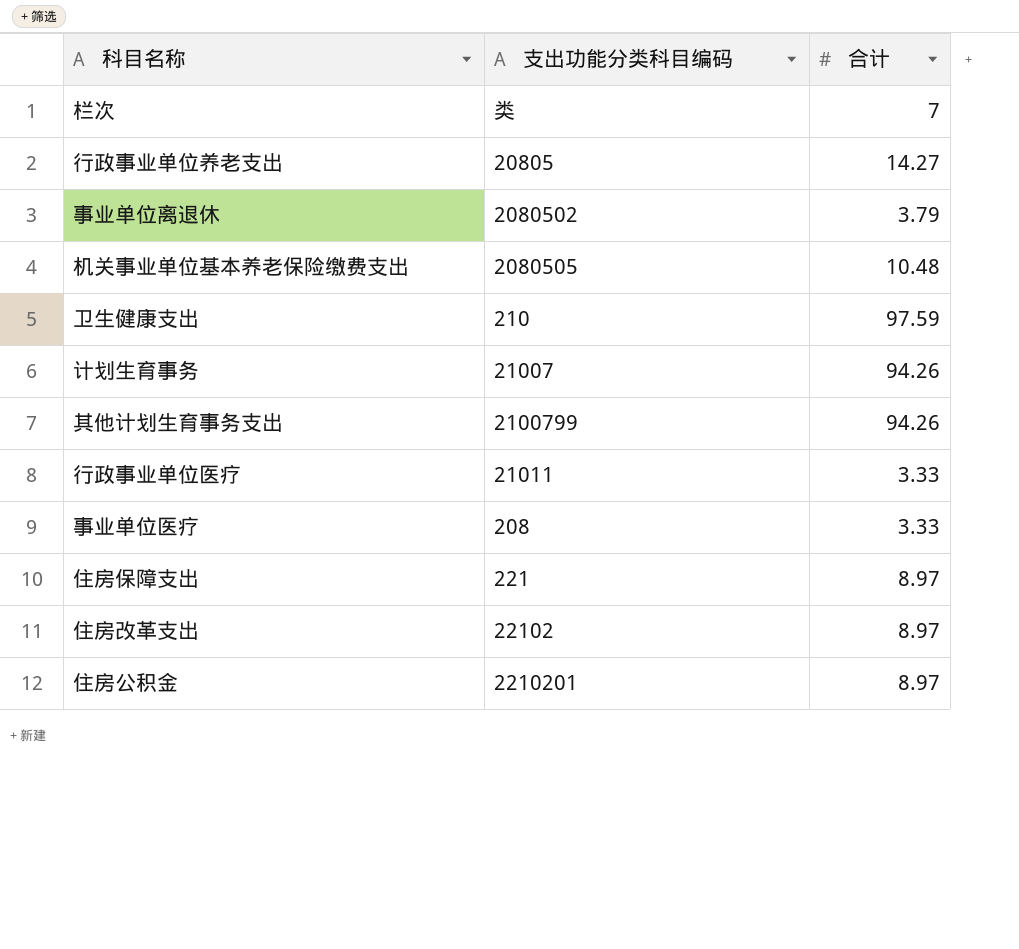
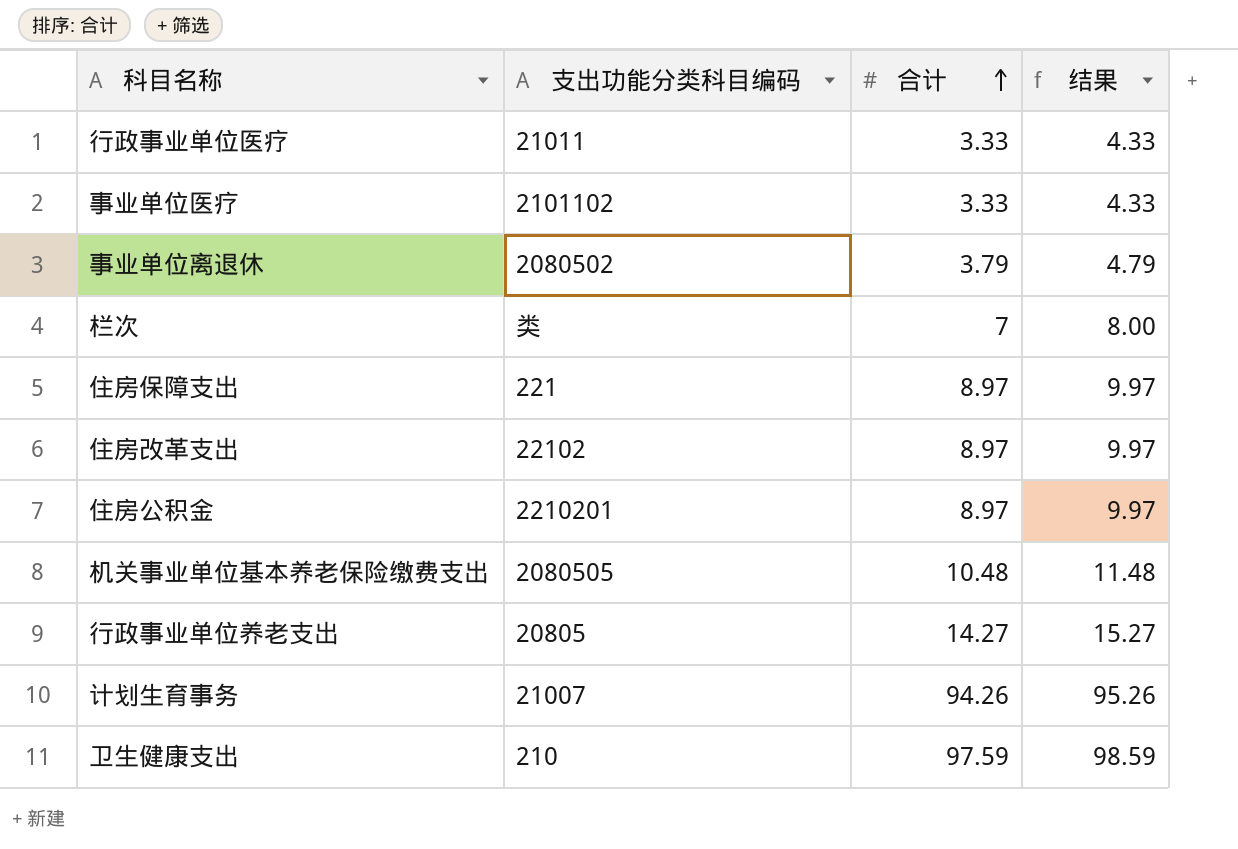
row order: none -> 合计 ascending
column 结果 | formula: none -> [合计] + 1
row 其他计划生育事务支出: 2100799 | 94.26 -> none
事业单位医疗 | 支出功能分类科目编码: 208 -> 2101102

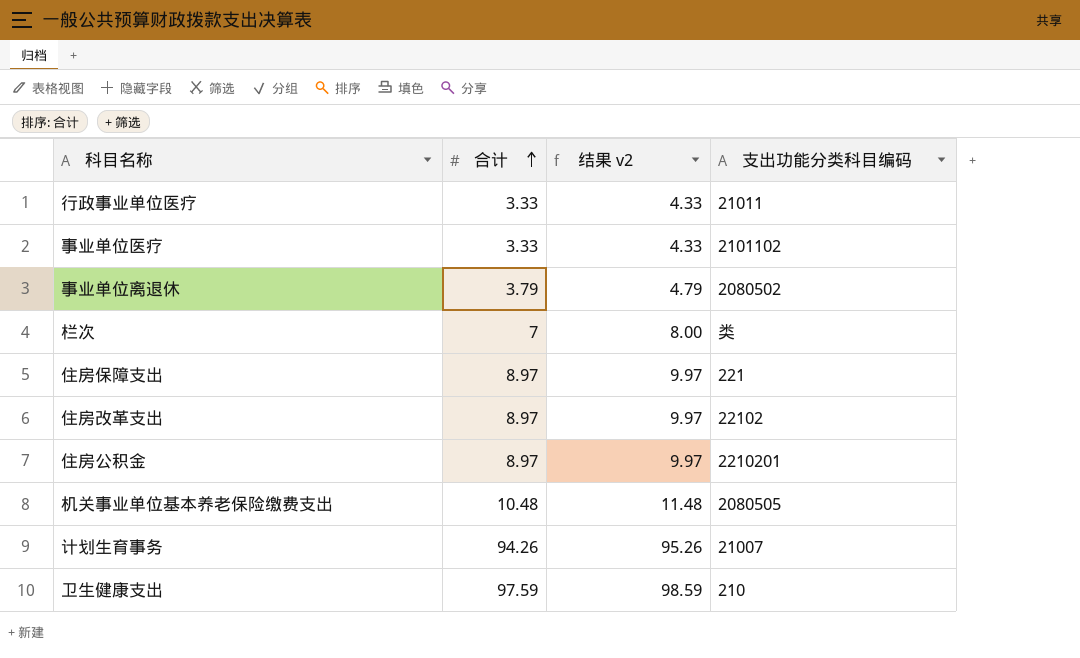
column name: 结果 -> 结果 v2
column 支出功能分类科目编码 | position: 2 -> 4
row 行政事业单位养老支出: 20805 | 14.27 | 15.27 -> none

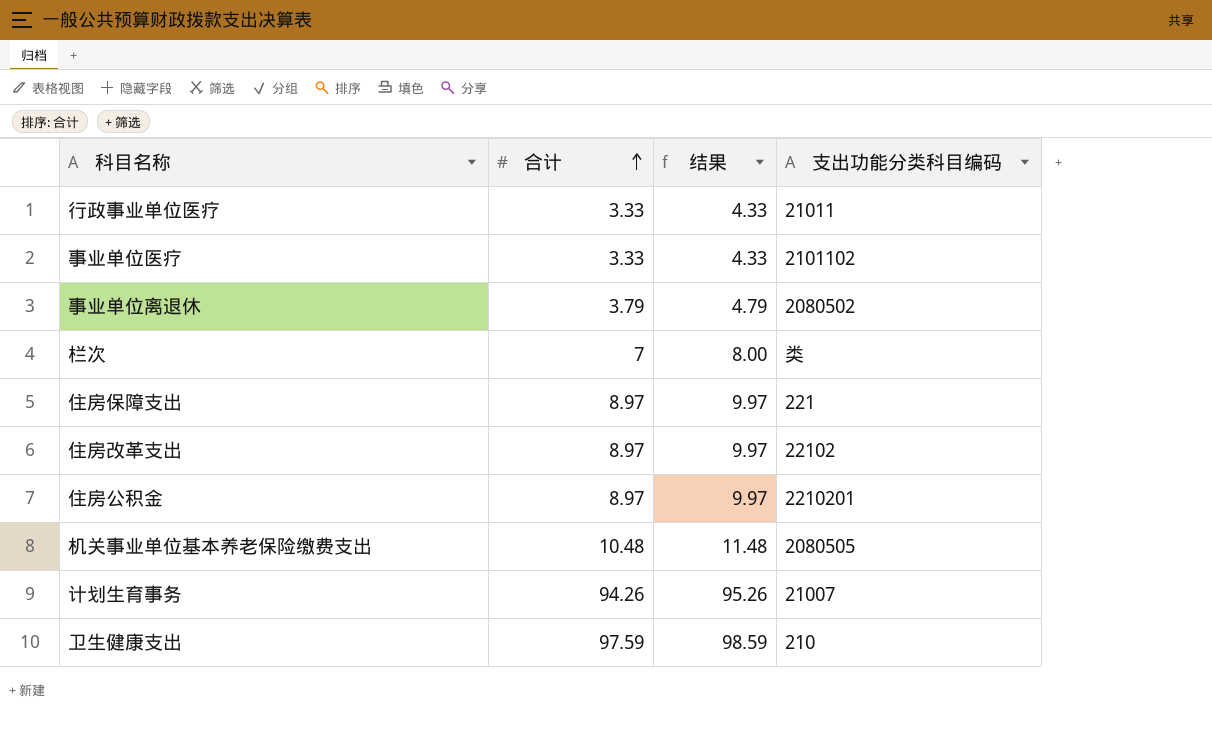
column name: 结果 v2 -> 结果

